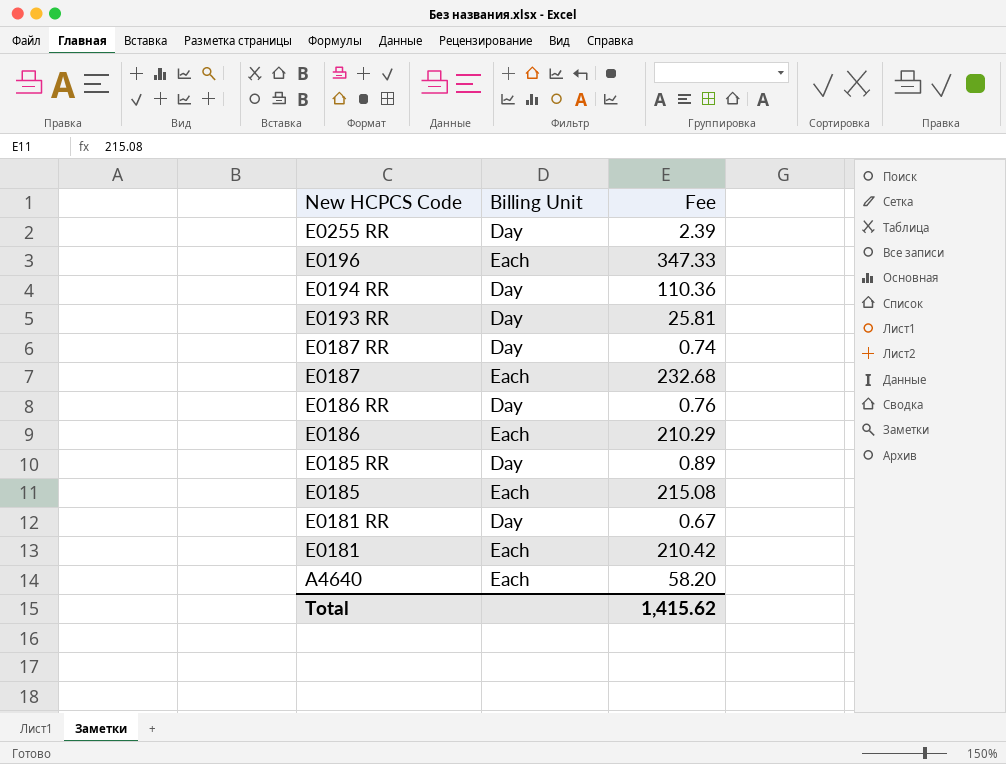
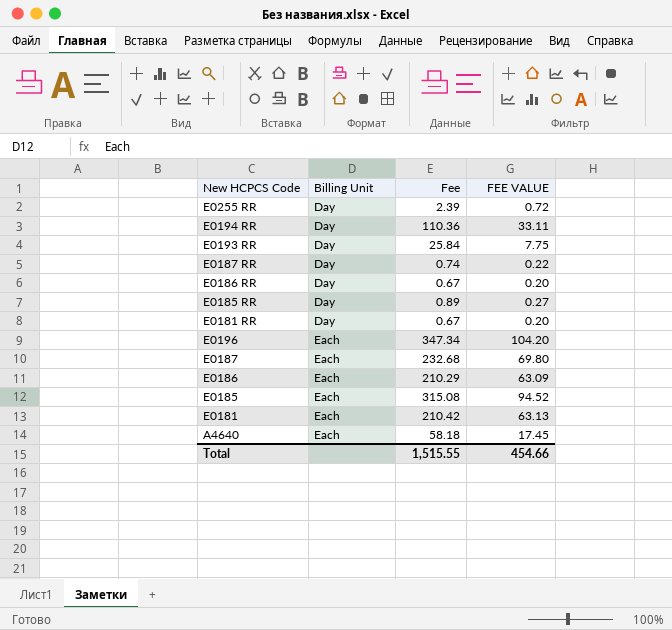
row order: New HCPCS Code descending -> Billing Unit ascending
column FEE VALUE | formula: none -> [Fee] * 0.3
E0193 RR | Fee: 25.81 -> 25.84
E0186 RR | Fee: 0.76 -> 0.67
E0196 | Fee: 347.33 -> 347.34
E0185 | Fee: 215.08 -> 315.08
A4640 | Fee: 58.20 -> 58.18
Total | Fee: 1,415.62 -> 1,515.55

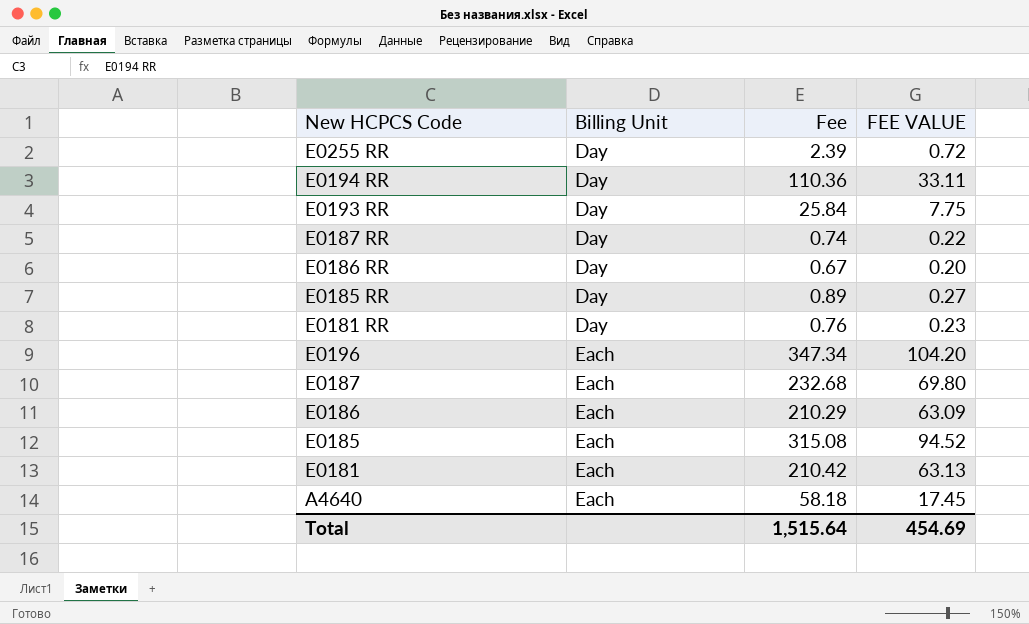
E0181 RR | Fee: 0.67 -> 0.76
E0181 RR | FEE VALUE: 0.20 -> 0.23
Total | Fee: 1,515.55 -> 1,515.64
Total | FEE VALUE: 454.66 -> 454.69

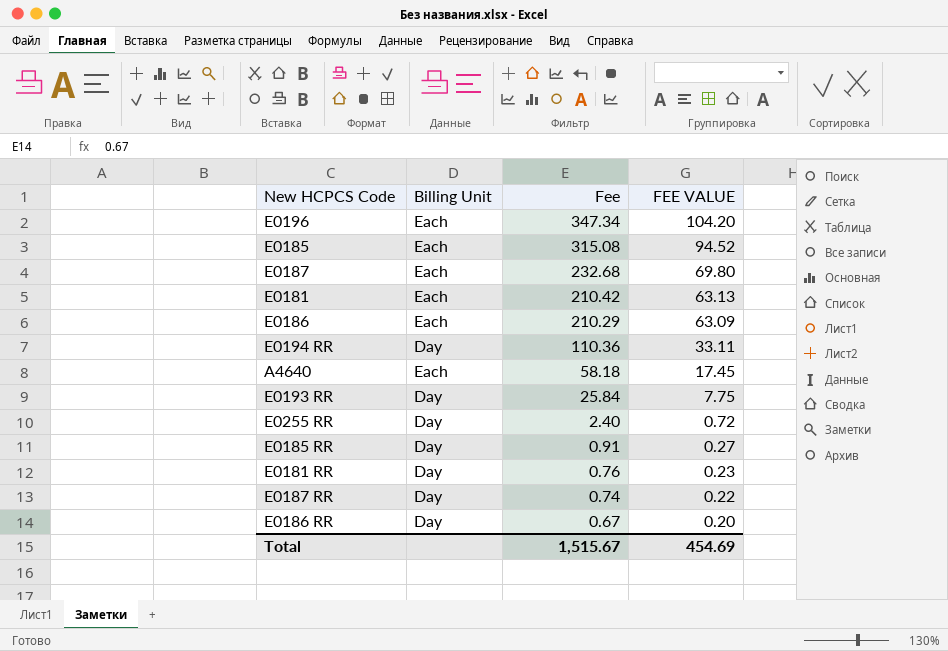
row order: Billing Unit ascending -> Fee descending
E0255 RR | Fee: 2.39 -> 2.40
E0185 RR | Fee: 0.89 -> 0.91
Total | Fee: 1,515.64 -> 1,515.67

